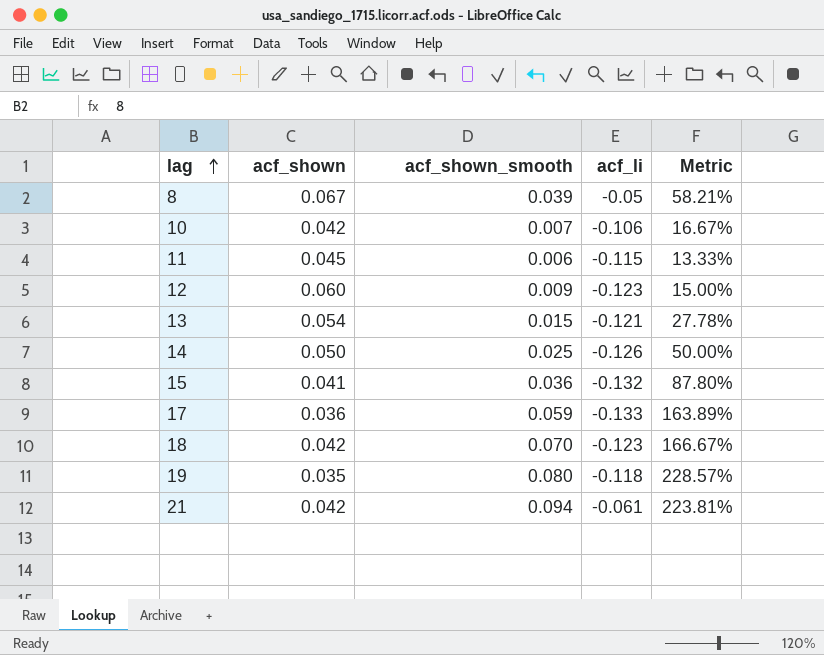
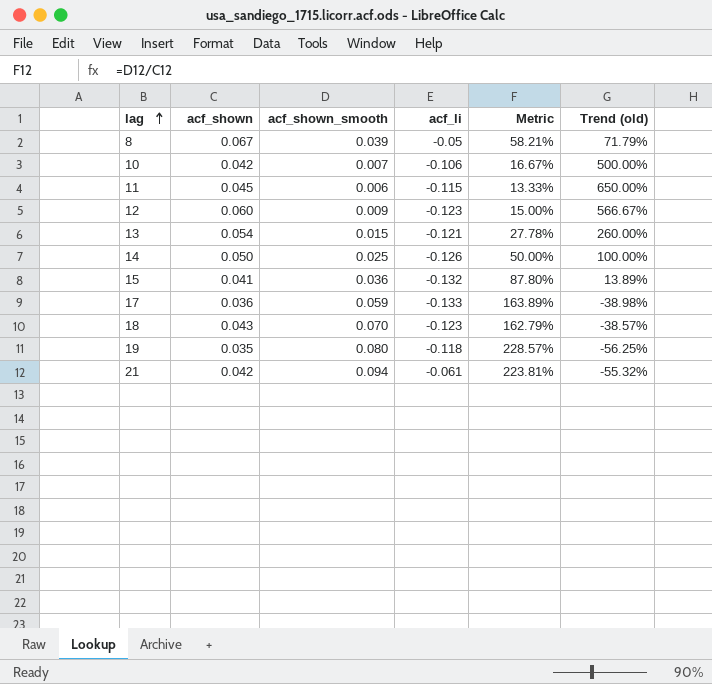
column Trend (old) | formula: none -> ([acf_shown] - [acf_shown_smooth]) / [acf_shown_smooth]
18 | acf_shown: 0.042 -> 0.043
18 | Metric: 166.67% -> 162.79%

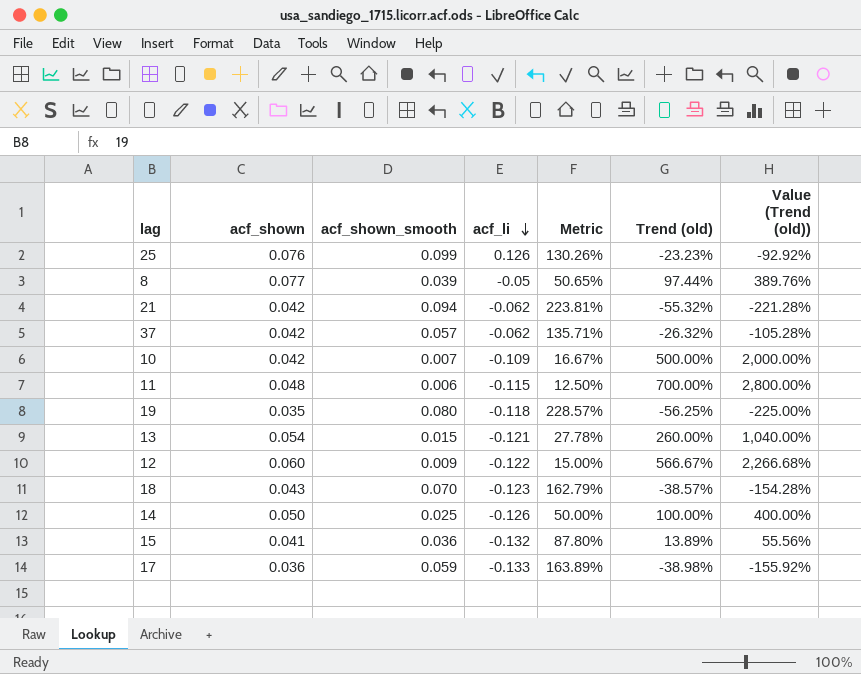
row order: lag ascending -> acf_li descending
column Value (Trend (old)) | formula: none -> [Trend (old)] * 4
row 25: none -> 0.076 | 0.099 | 0.126 | 130.26% | -23.23% | -92.92%
8 | acf_shown: 0.067 -> 0.077
8 | Metric: 58.21% -> 50.65%
8 | Trend (old): 71.79% -> 97.44%
21 | acf_li: -0.061 -> -0.062
row 37: none -> 0.042 | 0.057 | -0.062 | 135.71% | -26.32% | -105.28%
10 | acf_li: -0.106 -> -0.109
11 | acf_shown: 0.045 -> 0.048
11 | Metric: 13.33% -> 12.50%
11 | Trend (old): 650.00% -> 700.00%
12 | acf_li: -0.123 -> -0.122

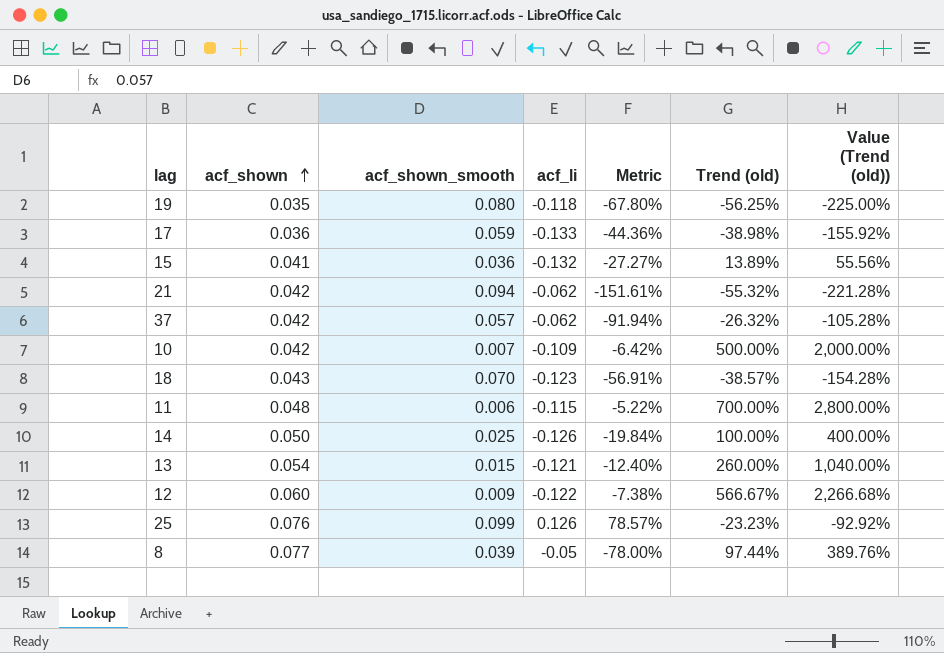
row order: acf_li descending -> acf_shown ascending
column Metric | formula: [acf_shown_smooth] / [acf_shown] -> [acf_shown_smooth] / [acf_li]

